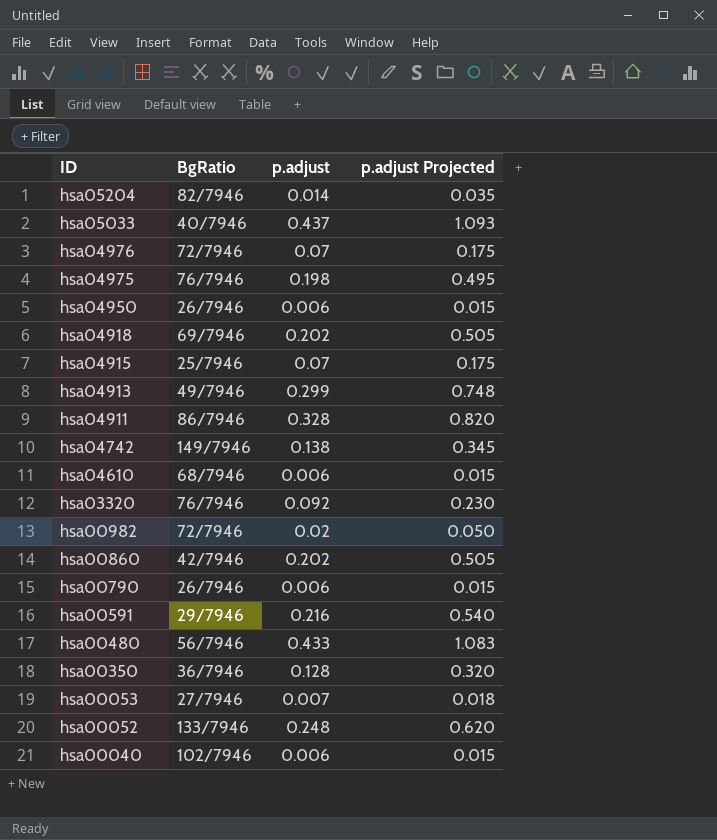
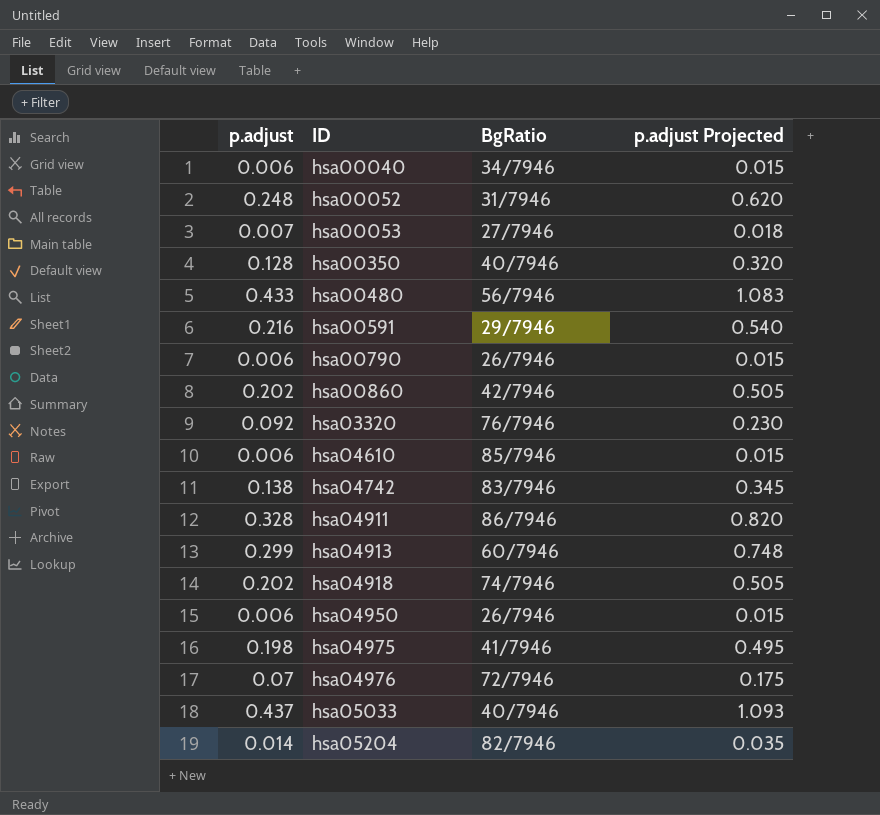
row order: ID descending -> ID ascending
column p.adjust | position: 3 -> 1
row hsa04915: 25/7946 | 0.07 | 0.175 -> none
row hsa00982: 72/7946 | 0.02 | 0.050 -> none
hsa00040 | BgRatio: 102/7946 -> 34/7946
hsa00052 | BgRatio: 133/7946 -> 31/7946
hsa00350 | BgRatio: 36/7946 -> 40/7946
hsa04610 | BgRatio: 68/7946 -> 85/7946
hsa04742 | BgRatio: 149/7946 -> 83/7946
hsa04913 | BgRatio: 49/7946 -> 60/7946
hsa04918 | BgRatio: 69/7946 -> 74/7946
hsa04975 | BgRatio: 76/7946 -> 41/7946

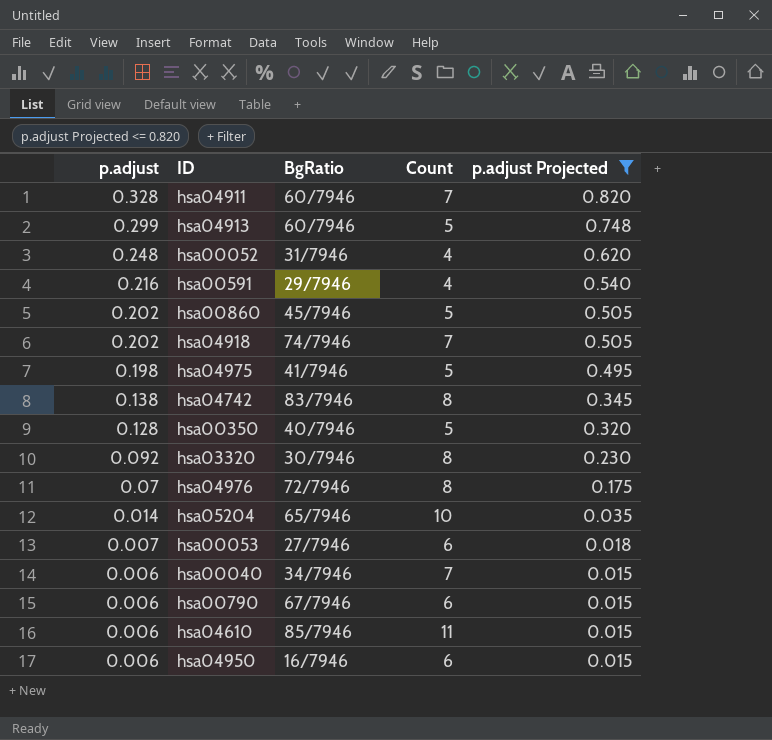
filter: none -> p.adjust Projected <= 0.820
row order: ID ascending -> p.adjust descending
column Count | position: none -> 4
hsa04911 | BgRatio: 86/7946 -> 60/7946
hsa00860 | BgRatio: 42/7946 -> 45/7946
hsa03320 | BgRatio: 76/7946 -> 30/7946
hsa05204 | BgRatio: 82/7946 -> 65/7946
hsa00790 | BgRatio: 26/7946 -> 67/7946
hsa04950 | BgRatio: 26/7946 -> 16/7946

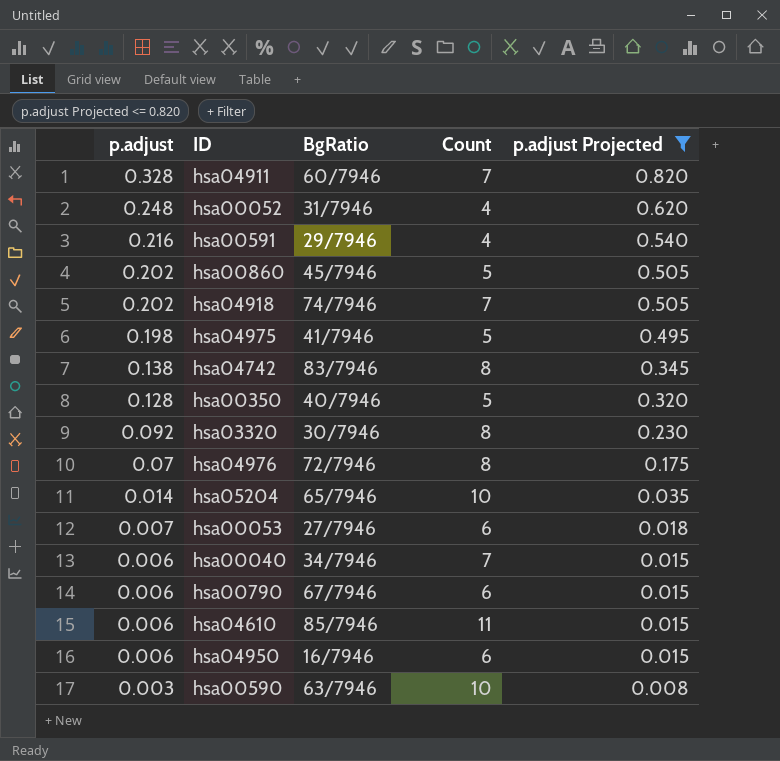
row hsa04913: 0.299 | 60/7946 | 5 | 0.748 -> none
row hsa00590: none -> 0.003 | 63/7946 | 10 | 0.008

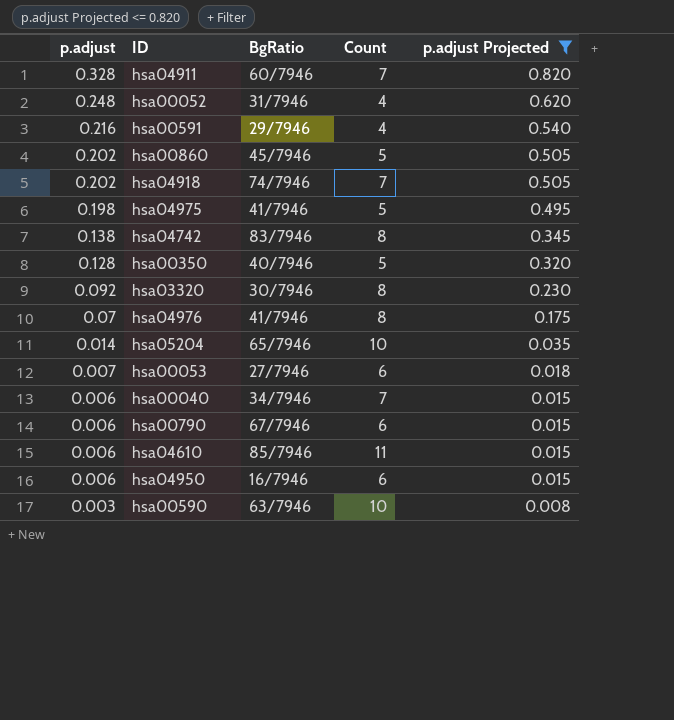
hsa04976 | BgRatio: 72/7946 -> 41/7946

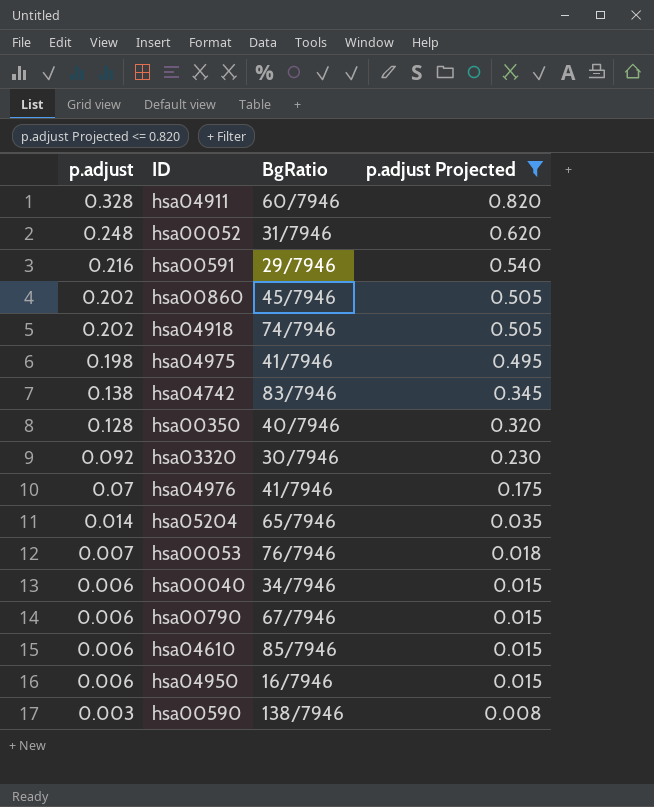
column Count | position: 4 -> none
hsa00053 | BgRatio: 27/7946 -> 76/7946
hsa00590 | BgRatio: 63/7946 -> 138/7946

